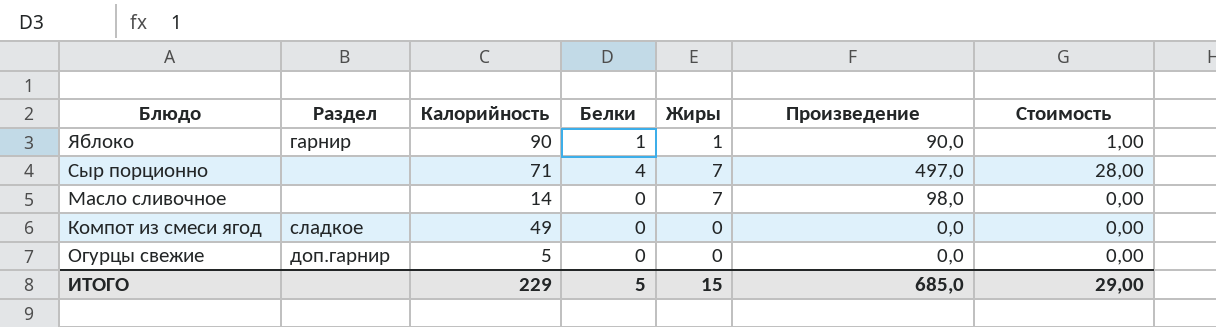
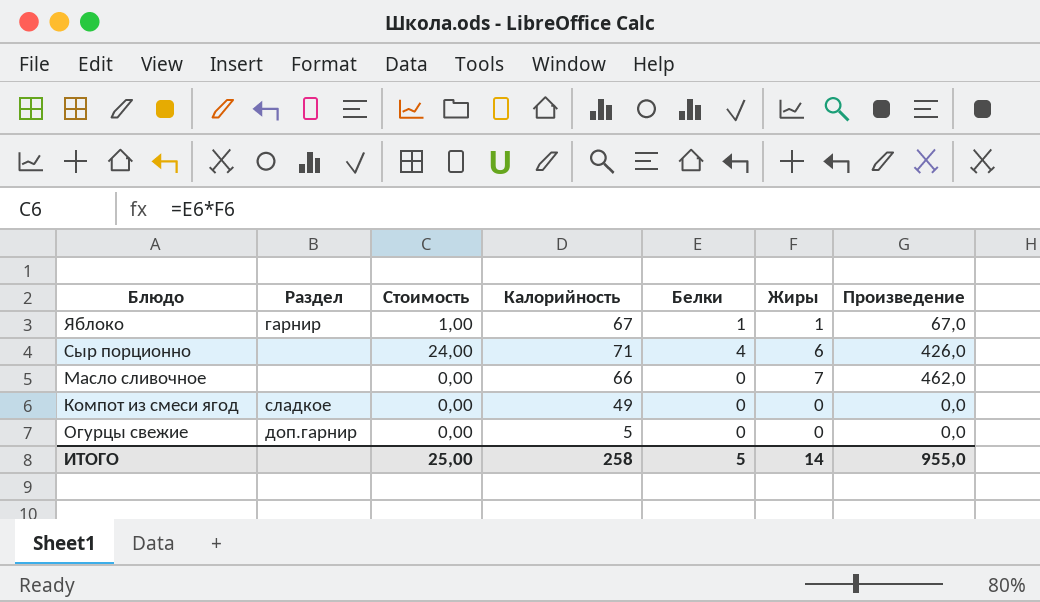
column Стоимость | position: 7 -> 3
Яблоко | Калорийность: 90 -> 67
Яблоко | Произведение: 90,0 -> 67,0
Сыр порционно | Стоимость: 28,00 -> 24,00
Сыр порционно | Жиры: 7 -> 6
Сыр порционно | Произведение: 497,0 -> 426,0
Масло сливочное | Калорийность: 14 -> 66
Масло сливочное | Произведение: 98,0 -> 462,0
ИТОГО | Стоимость: 29,00 -> 25,00
ИТОГО | Калорийность: 229 -> 258
ИТОГО | Жиры: 15 -> 14
ИТОГО | Произведение: 685,0 -> 955,0

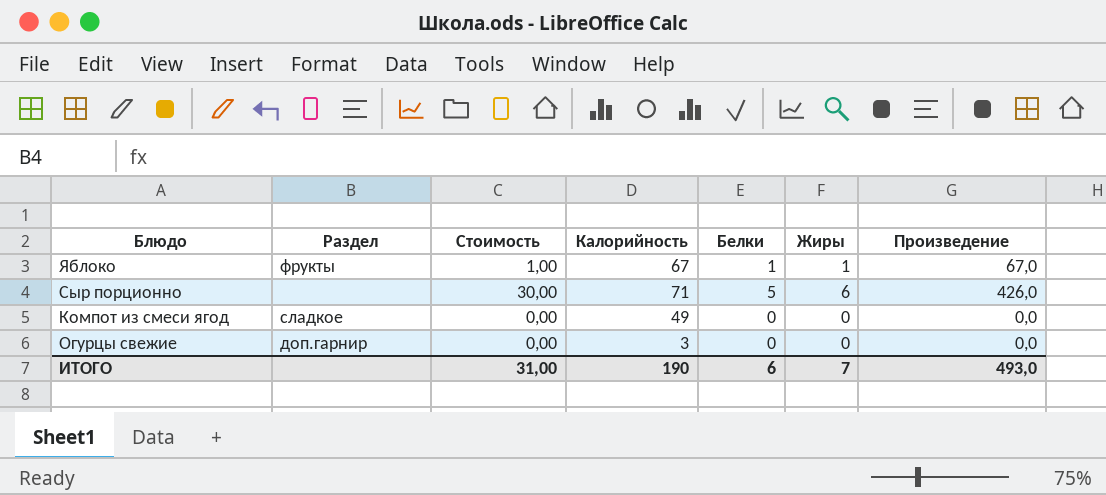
row Масло сливочное: none | 0,00 | 66 | 0 | 7 | 462,0 -> none
Яблоко | Раздел: гарнир -> фрукты
Сыр порционно | Стоимость: 24,00 -> 30,00
Сыр порционно | Белки: 4 -> 5
Огурцы свежие | Калорийность: 5 -> 3
ИТОГО | Стоимость: 25,00 -> 31,00
ИТОГО | Калорийность: 258 -> 190
ИТОГО | Белки: 5 -> 6
ИТОГО | Жиры: 14 -> 7
ИТОГО | Произведение: 955,0 -> 493,0

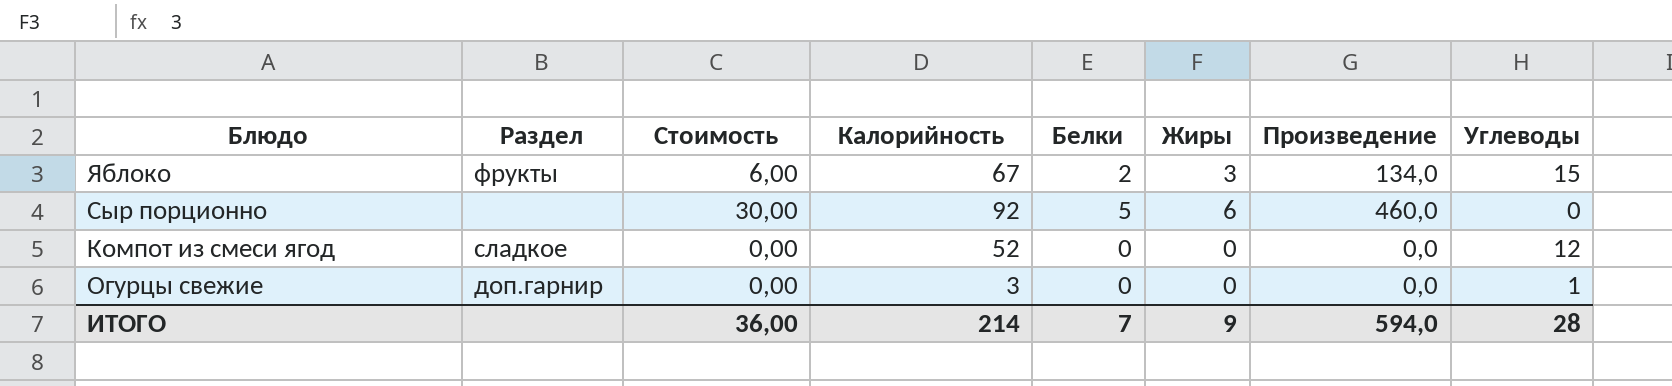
column Произведение | formula: [Калорийность] * [Жиры] -> [Калорийность] * [Белки]
column Углеводы | position: none -> 8
Яблоко | Стоимость: 1,00 -> 6,00
Яблоко | Белки: 1 -> 2
Яблоко | Жиры: 1 -> 3
Сыр порционно | Калорийность: 71 -> 92
Компот из смеси ягод | Калорийность: 49 -> 52
ИТОГО | Стоимость: 31,00 -> 36,00
ИТОГО | Калорийность: 190 -> 214
ИТОГО | Белки: 6 -> 7
ИТОГО | Жиры: 7 -> 9
ИТОГО | Произведение: 493,0 -> 594,0

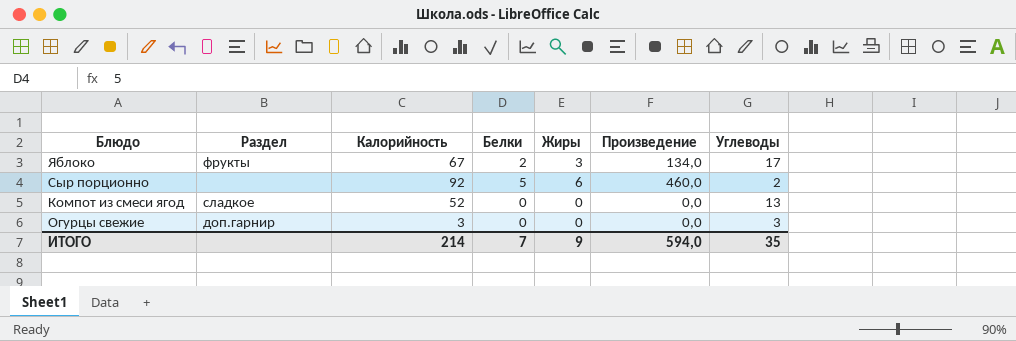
column Стоимость | formula: [Белки] * [Жиры] -> none
Яблоко | Углеводы: 15 -> 17
Сыр порционно | Углеводы: 0 -> 2
Компот из смеси ягод | Углеводы: 12 -> 13
Огурцы свежие | Углеводы: 1 -> 3
ИТОГО | Углеводы: 28 -> 35

